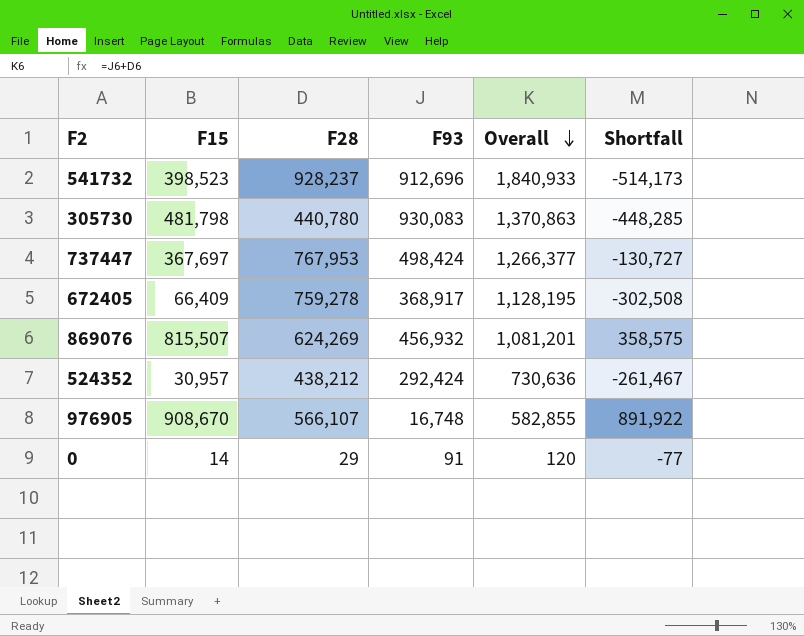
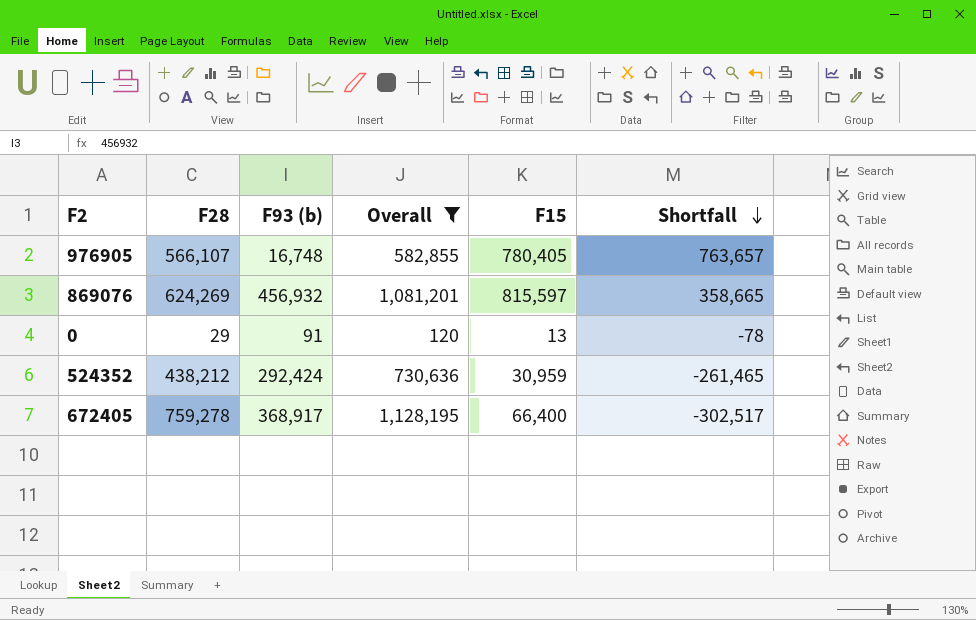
filter: none -> Overall <= 1,128,195
row order: Overall descending -> Shortfall descending
column name: F93 -> F93 (b)
column F15 | position: 2 -> 5
976905 | F15: 908,670 -> 780,405
976905 | Shortfall: 891,922 -> 763,657
869076 | F15: 815,507 -> 815,597
869076 | Shortfall: 358,575 -> 358,665
0 | F15: 14 -> 13
0 | Shortfall: -77 -> -78
524352 | F15: 30,957 -> 30,959
524352 | Shortfall: -261,467 -> -261,465
672405 | F15: 66,409 -> 66,400
672405 | Shortfall: -302,508 -> -302,517

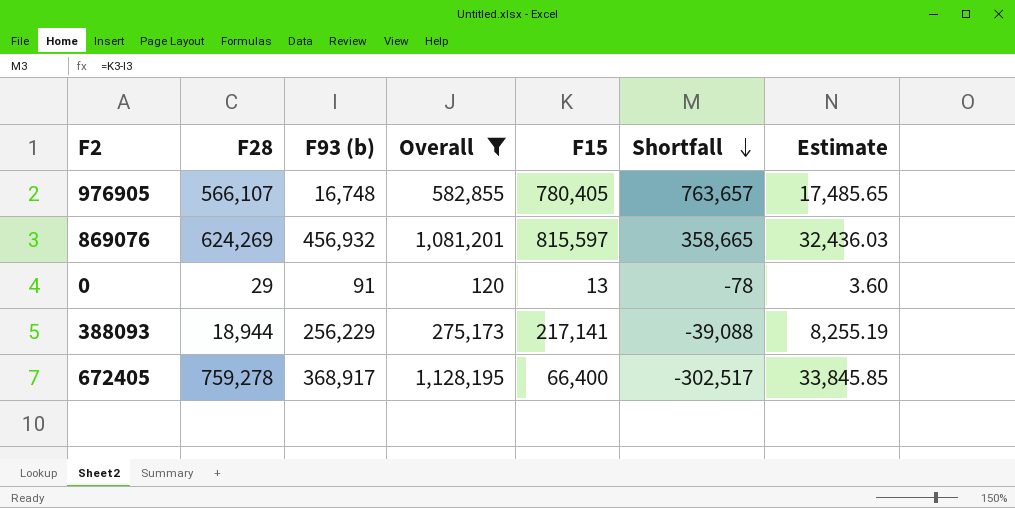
column Estimate | formula: none -> [Overall] * 0.03
row 524352: 438,212 | 292,424 | 730,636 | 30,959 | -261,465 -> none
row 388093: none -> 18,944 | 256,229 | 275,173 | 217,141 | -39,088 | 8,255.19

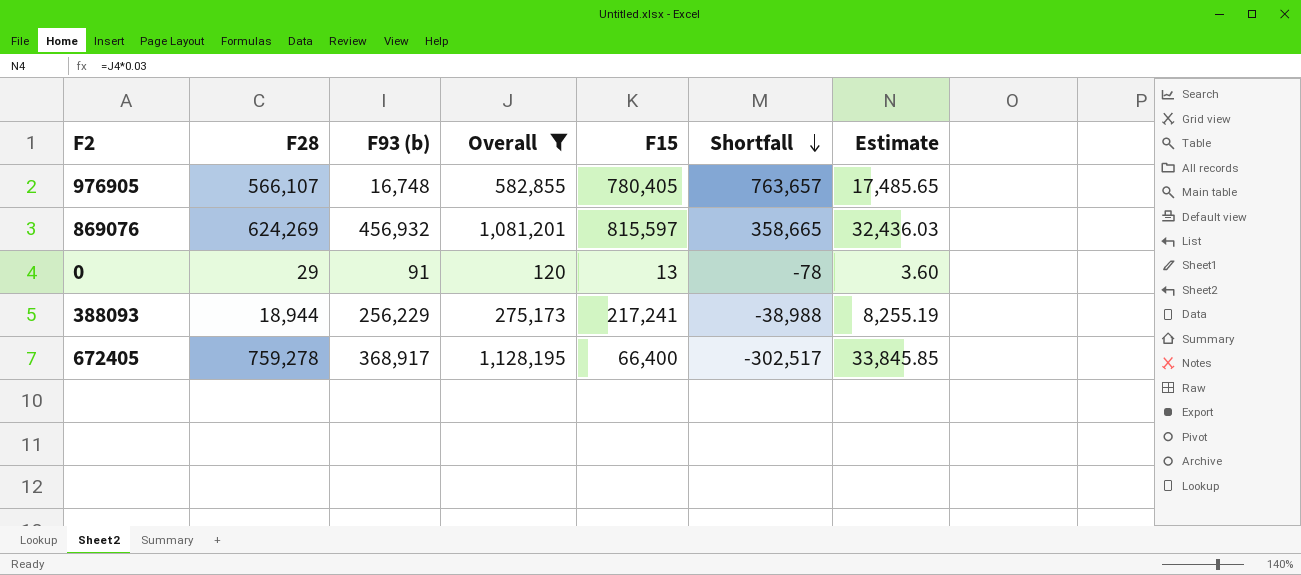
388093 | F15: 217,141 -> 217,241
388093 | Shortfall: -39,088 -> -38,988

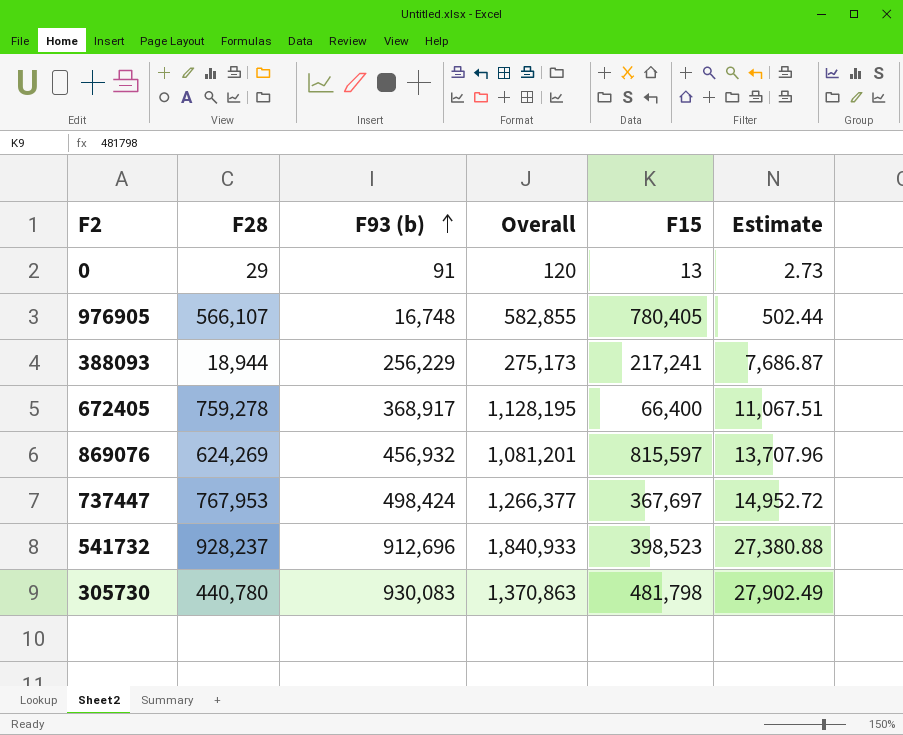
filter: Overall <= 1,128,195 -> none
row order: Shortfall descending -> F93 (b) ascending
column Shortfall | formula: [F15] - [F93 (b)] -> none
column Estimate | formula: [Overall] * 0.03 -> [F93 (b)] * 0.03

